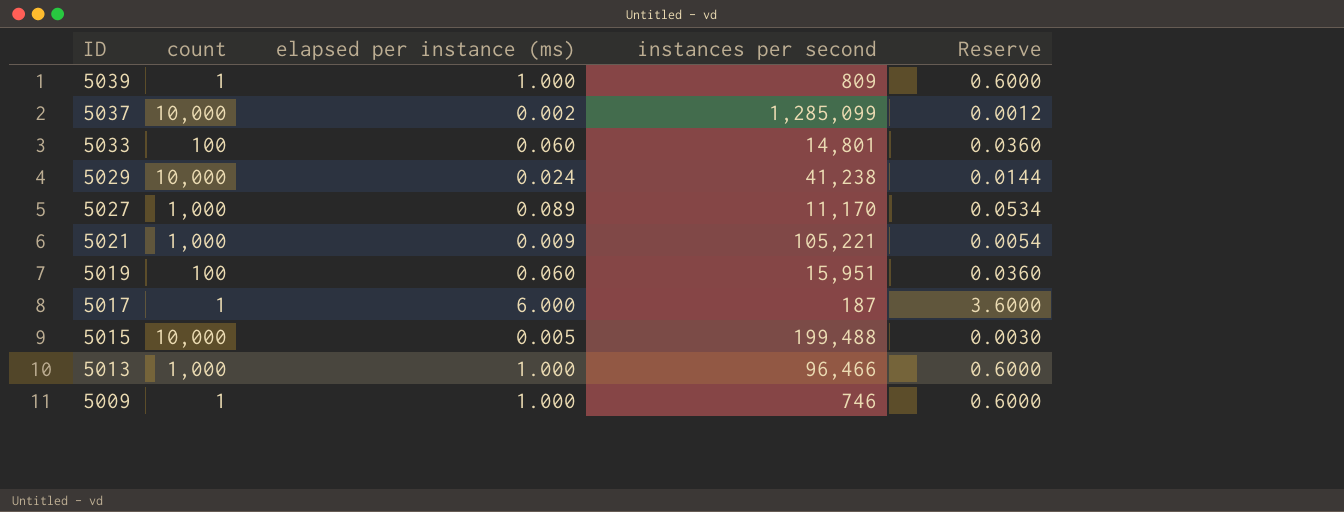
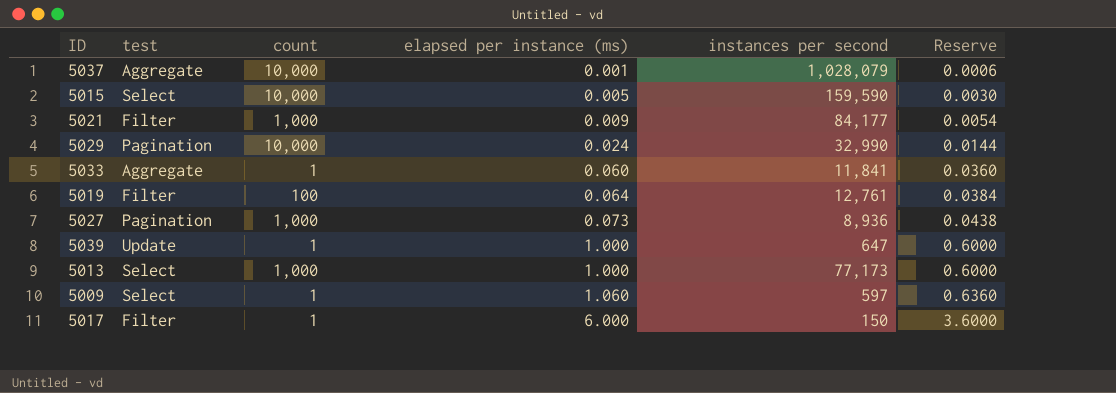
row order: ID descending -> elapsed per instance (ms) ascending
column test | position: none -> 2
5037 | elapsed per instance (ms): 0.002 -> 0.001
5037 | instances per second: 1,285,099 -> 1,028,079
5037 | Reserve: 0.0012 -> 0.0006
5015 | instances per second: 199,488 -> 159,590
5021 | instances per second: 105,221 -> 84,177
5029 | instances per second: 41,238 -> 32,990
5033 | count: 100 -> 1
5033 | instances per second: 14,801 -> 11,841
5019 | elapsed per instance (ms): 0.060 -> 0.064
5019 | instances per second: 15,951 -> 12,761
5019 | Reserve: 0.0360 -> 0.0384
5027 | elapsed per instance (ms): 0.089 -> 0.073
5027 | instances per second: 11,170 -> 8,936
5027 | Reserve: 0.0534 -> 0.0438
5039 | instances per second: 809 -> 647
5013 | instances per second: 96,466 -> 77,173
5009 | elapsed per instance (ms): 1.000 -> 1.060
5009 | instances per second: 746 -> 597
5009 | Reserve: 0.6000 -> 0.6360
5017 | instances per second: 187 -> 150

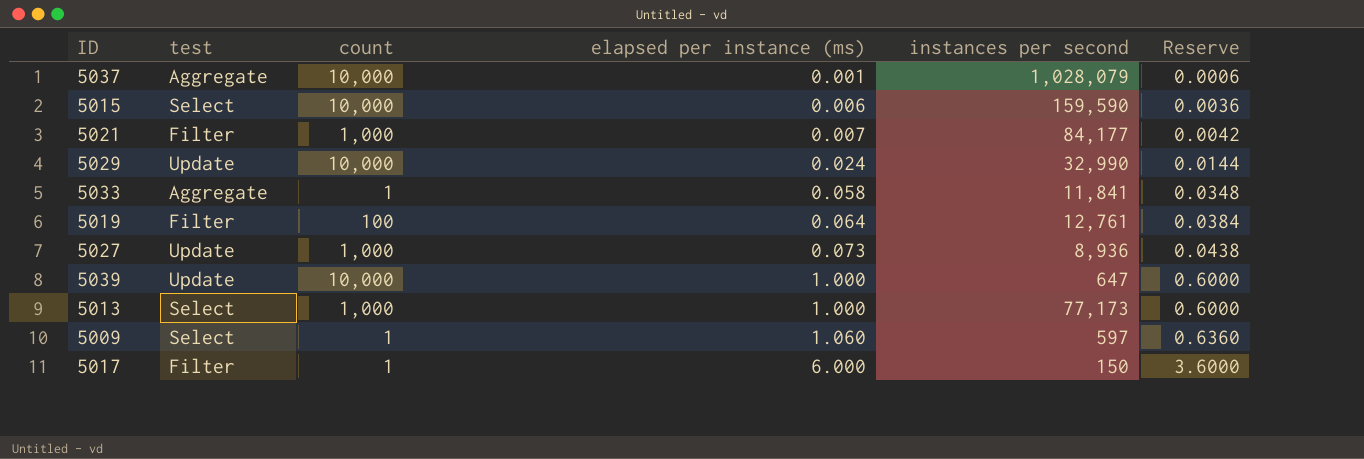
5015 | elapsed per instance (ms): 0.005 -> 0.006
5015 | Reserve: 0.0030 -> 0.0036
5021 | elapsed per instance (ms): 0.009 -> 0.007
5021 | Reserve: 0.0054 -> 0.0042
5029 | test: Pagination -> Update
5033 | elapsed per instance (ms): 0.060 -> 0.058
5033 | Reserve: 0.0360 -> 0.0348
5027 | test: Pagination -> Update
5039 | count: 1 -> 10,000

